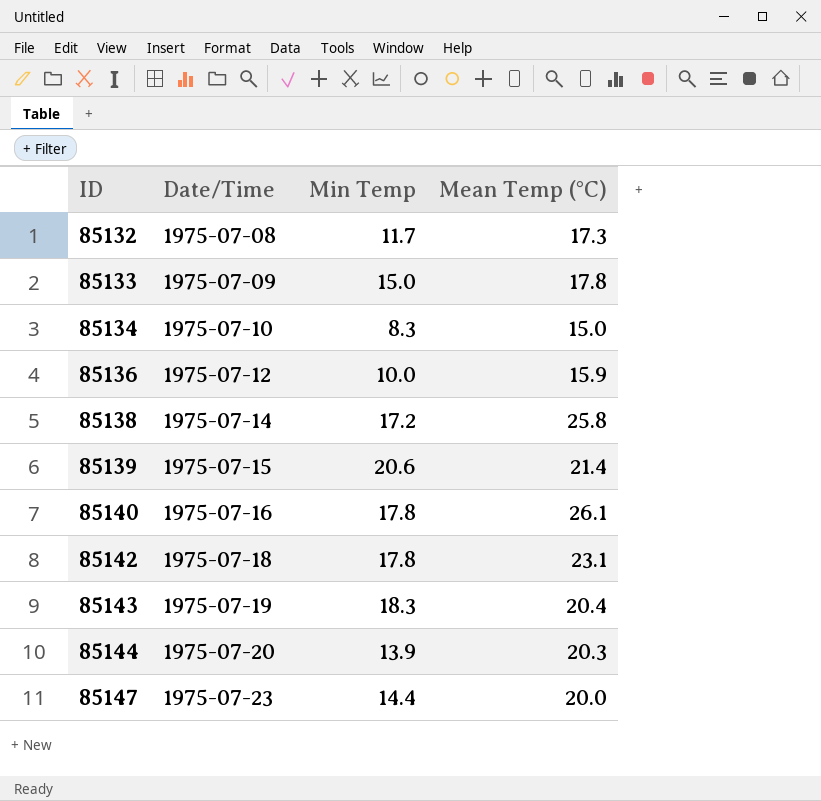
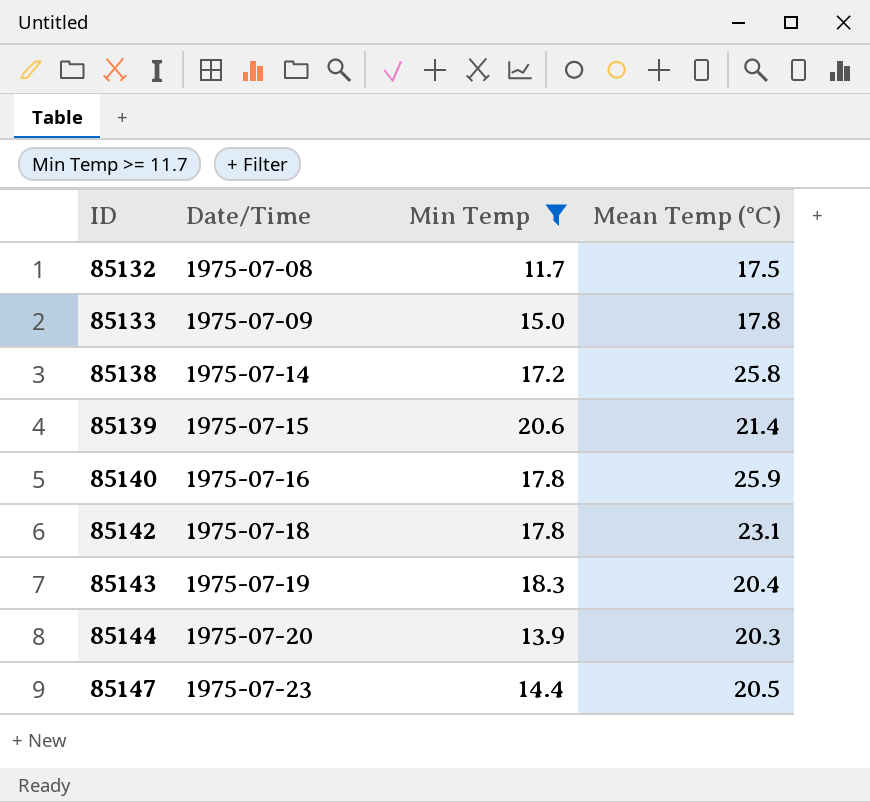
filter: none -> Min Temp >= 11.7
85132 | Mean Temp (°C): 17.3 -> 17.5
85140 | Mean Temp (°C): 26.1 -> 25.9
85147 | Mean Temp (°C): 20.0 -> 20.5

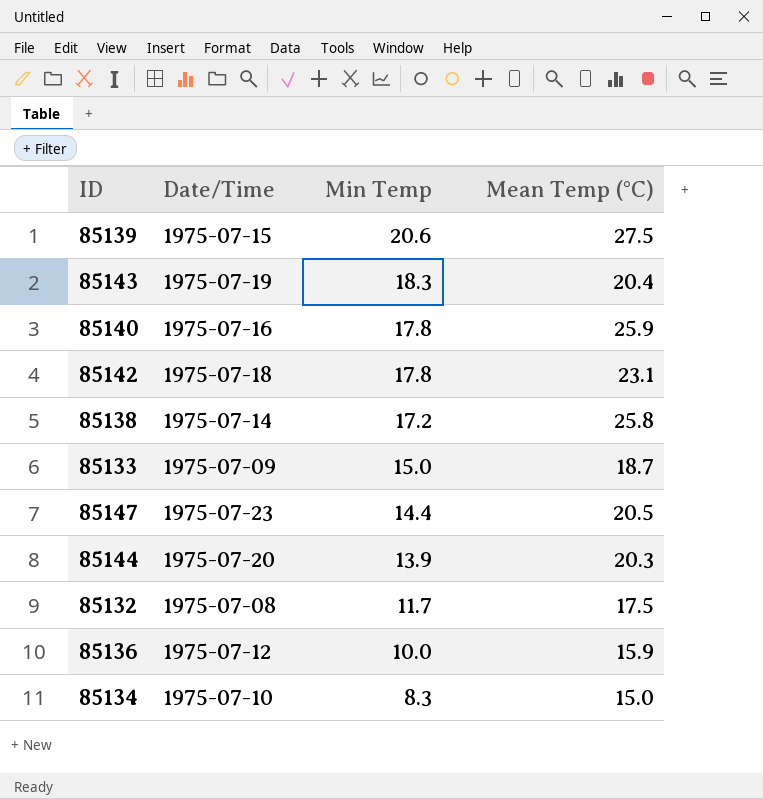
filter: Min Temp >= 11.7 -> none
row order: ID ascending -> Min Temp descending
85139 | Mean Temp (°C): 21.4 -> 27.5
85133 | Mean Temp (°C): 17.8 -> 18.7

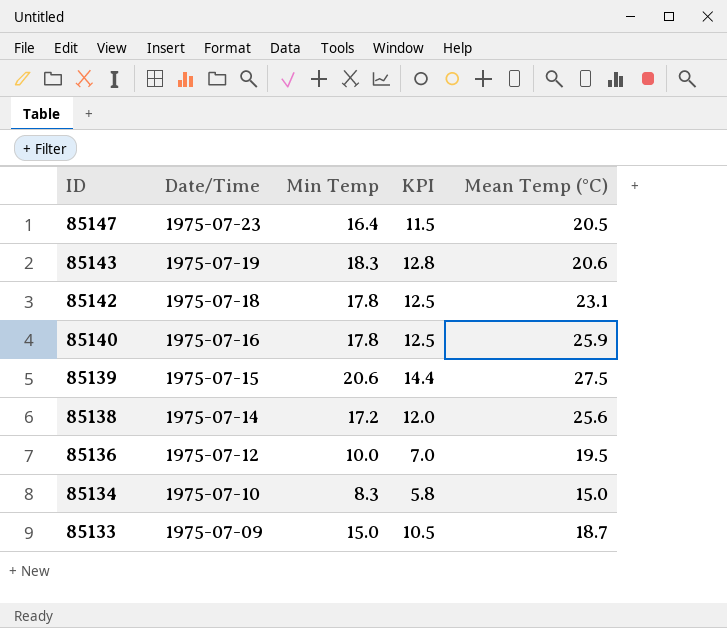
row order: Min Temp descending -> ID descending
column KPI | formula: none -> [Min Temp] * 0.7
row 85144: 1975-07-20 | 13.9 | 20.3 -> none
row 85132: 1975-07-08 | 11.7 | 17.5 -> none
85147 | Min Temp: 14.4 -> 16.4
85143 | Mean Temp (°C): 20.4 -> 20.6
85138 | Mean Temp (°C): 25.8 -> 25.6
85136 | Mean Temp (°C): 15.9 -> 19.5

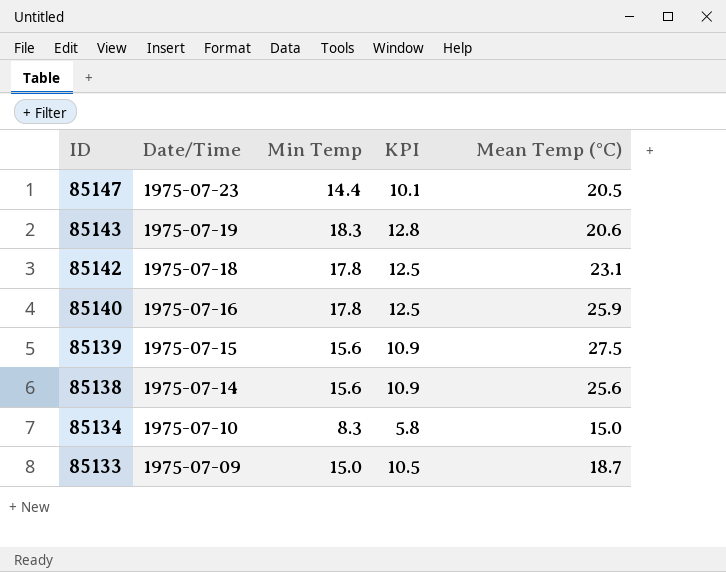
row 85136: 1975-07-12 | 10.0 | 7.0 | 19.5 -> none
85147 | Min Temp: 16.4 -> 14.4
85147 | KPI: 11.5 -> 10.1
85139 | Min Temp: 20.6 -> 15.6
85139 | KPI: 14.4 -> 10.9
85138 | Min Temp: 17.2 -> 15.6
85138 | KPI: 12.0 -> 10.9

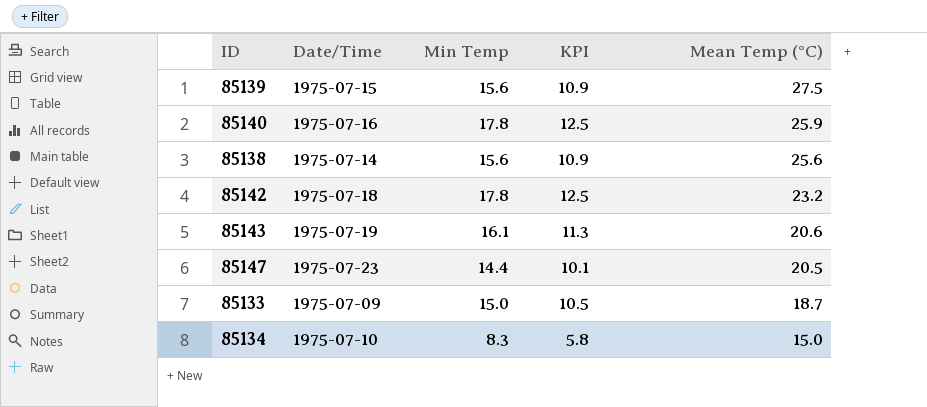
row order: ID descending -> Mean Temp (°C) descending
85142 | Mean Temp (°C): 23.1 -> 23.2
85143 | Min Temp: 18.3 -> 16.1
85143 | KPI: 12.8 -> 11.3

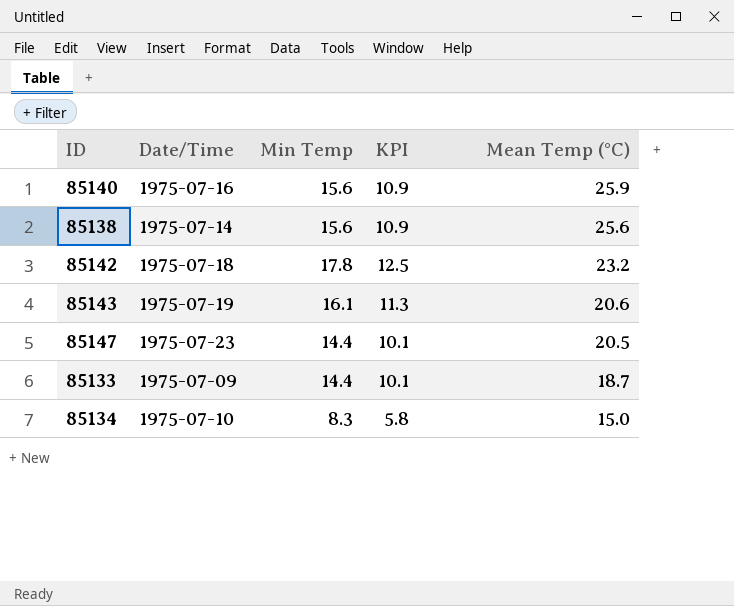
row 85139: 1975-07-15 | 15.6 | 10.9 | 27.5 -> none
85140 | Min Temp: 17.8 -> 15.6
85140 | KPI: 12.5 -> 10.9
85133 | Min Temp: 15.0 -> 14.4
85133 | KPI: 10.5 -> 10.1

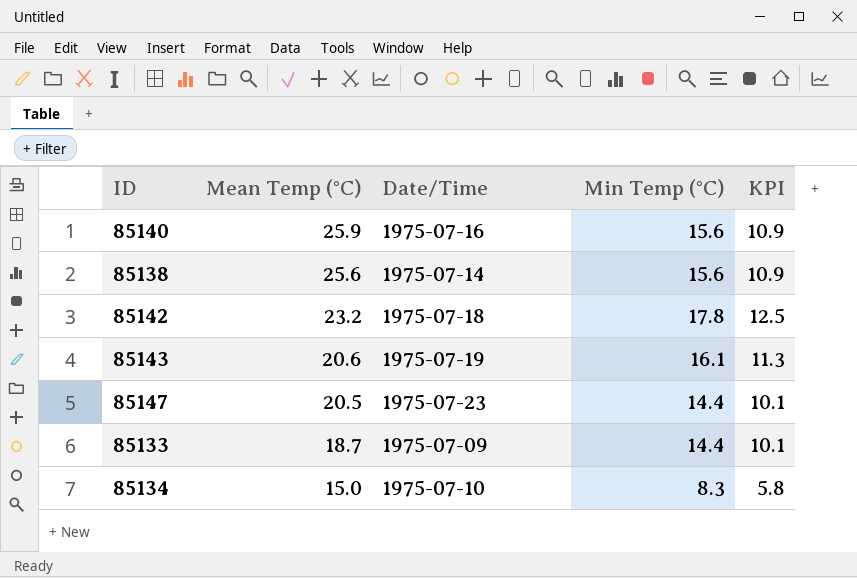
column Mean Temp (°C) | position: 5 -> 2
column name: Min Temp -> Min Temp (°C)

